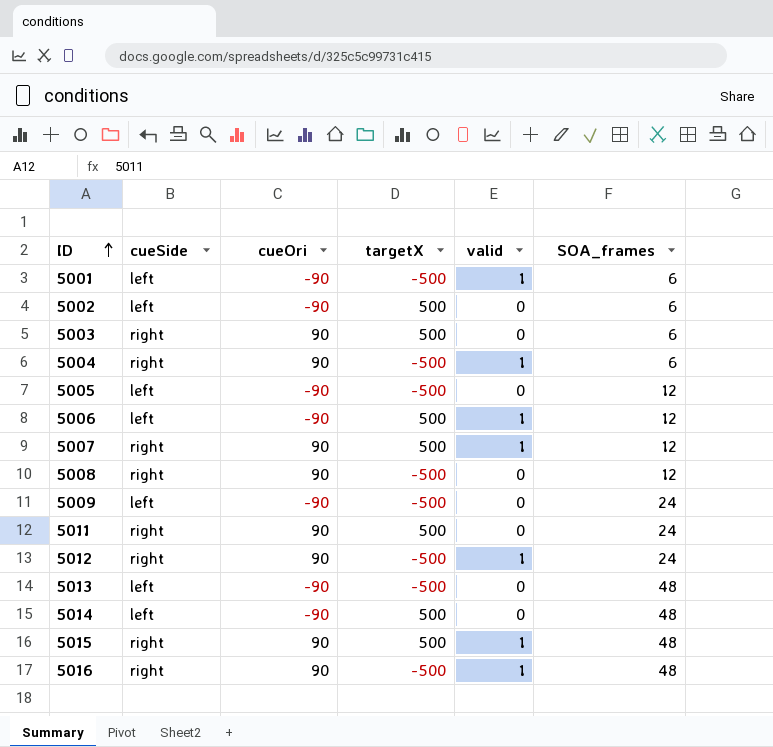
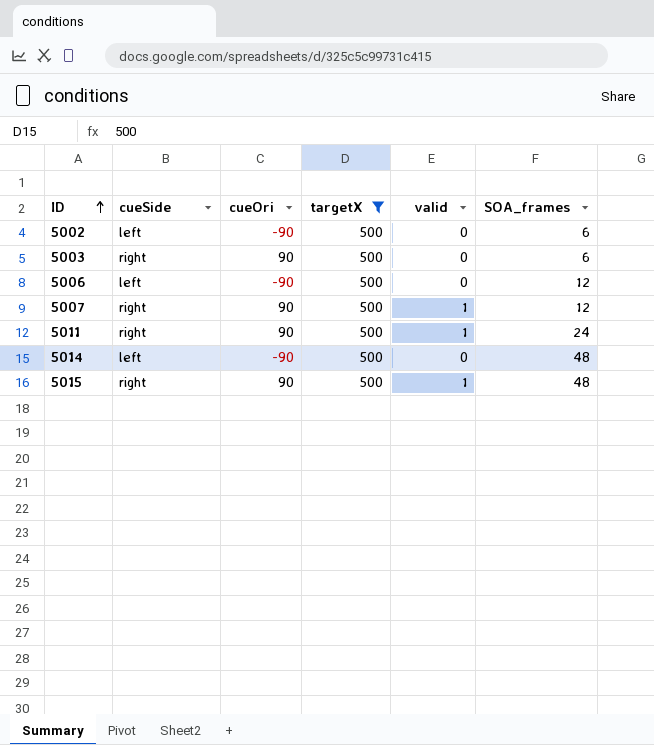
filter: none -> targetX = 500
5006 | valid: 1 -> 0
5011 | valid: 0 -> 1

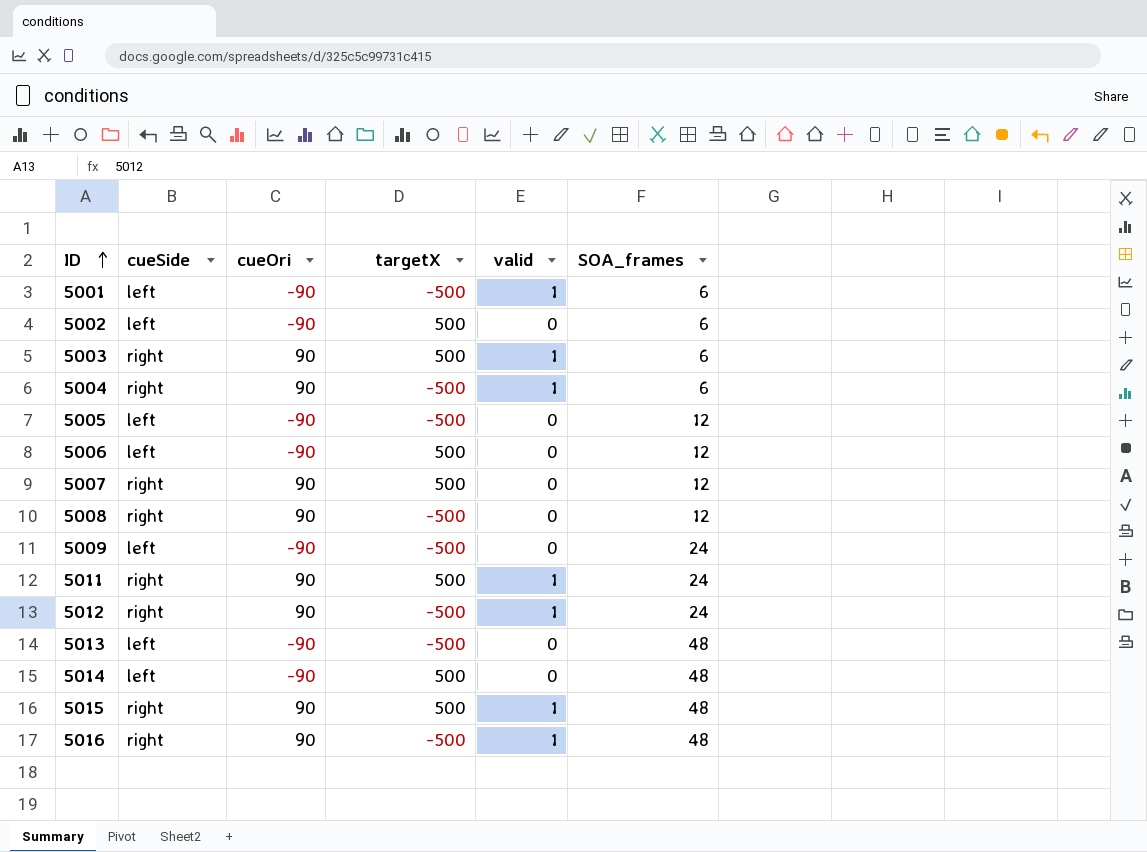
filter: targetX = 500 -> none
5003 | valid: 0 -> 1
5007 | valid: 1 -> 0

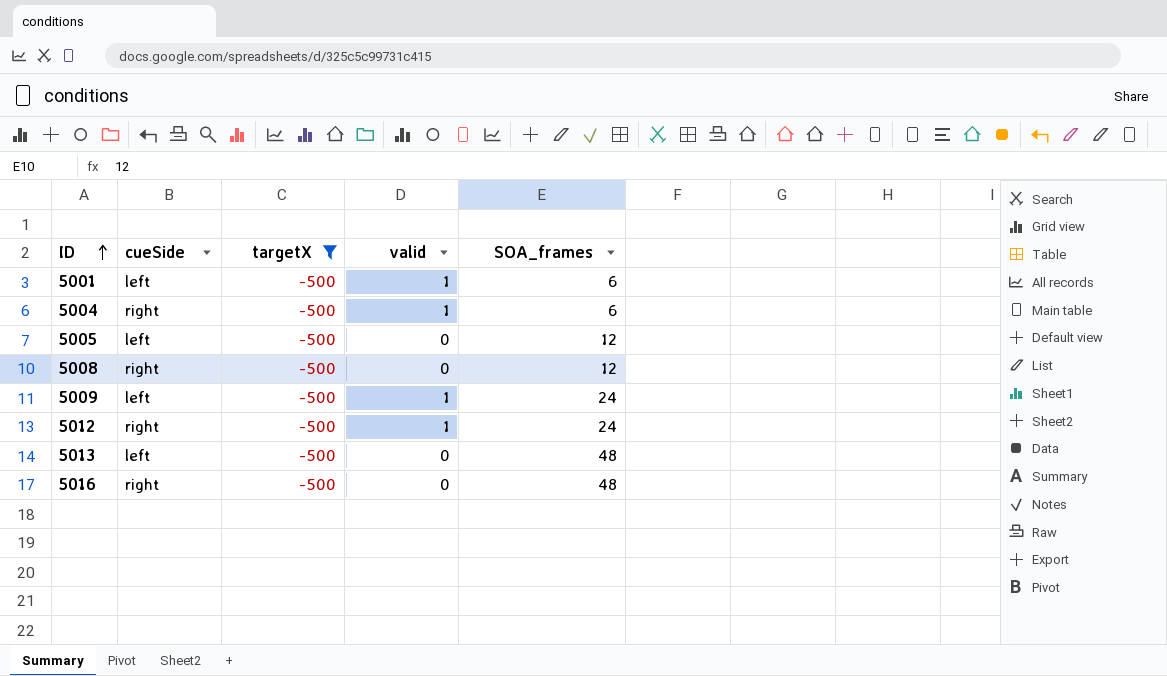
filter: none -> targetX = -500
column cueOri | position: 3 -> none
5009 | valid: 0 -> 1
5016 | valid: 1 -> 0

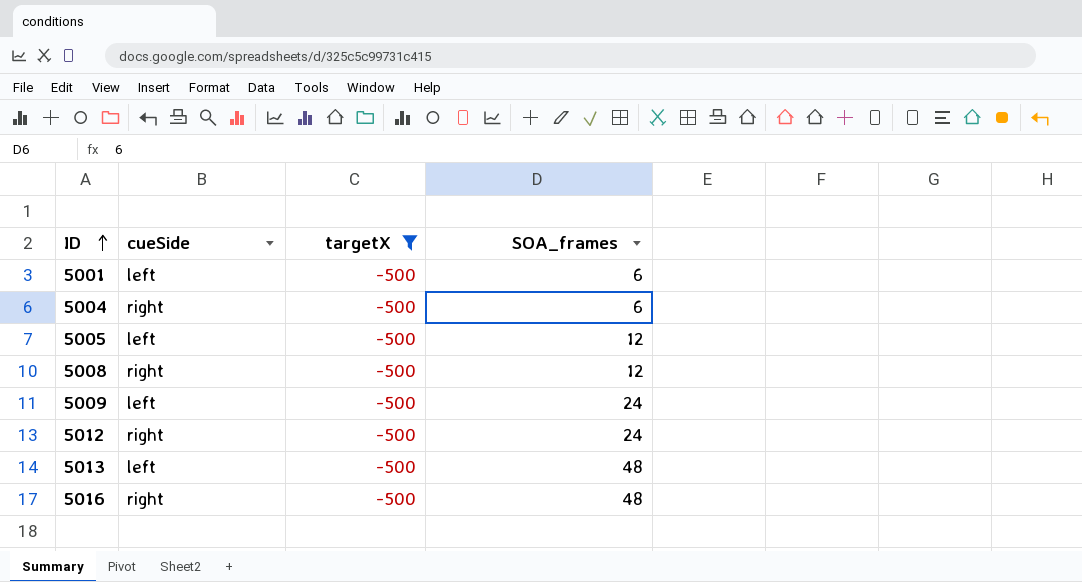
column valid | position: 4 -> none

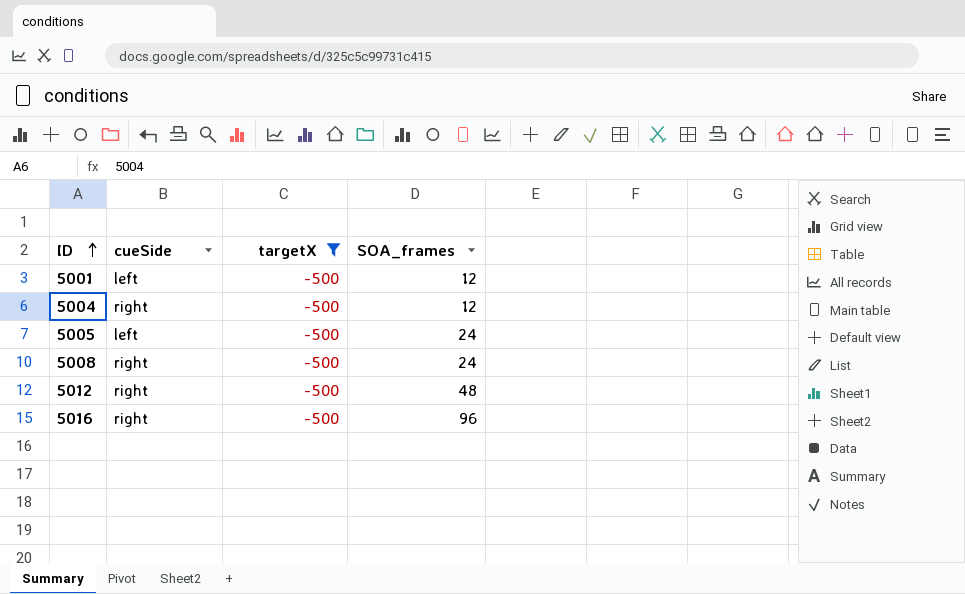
row 5009: left | -500 | 24 -> none
row 5013: left | -500 | 48 -> none
5001 | SOA_frames: 6 -> 12
5004 | SOA_frames: 6 -> 12
5005 | SOA_frames: 12 -> 24
5008 | SOA_frames: 12 -> 24
5012 | SOA_frames: 24 -> 48
5016 | SOA_frames: 48 -> 96

